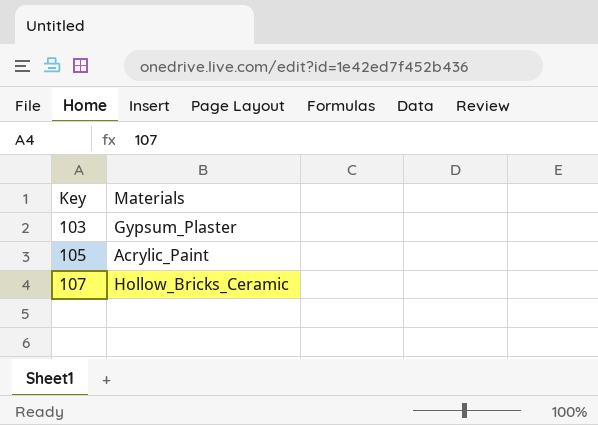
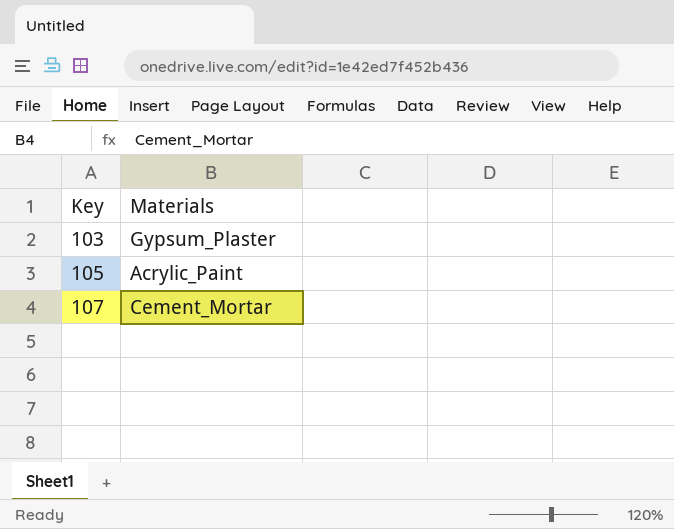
107 | Materials: Hollow_Bricks_Ceramic -> Cement_Mortar

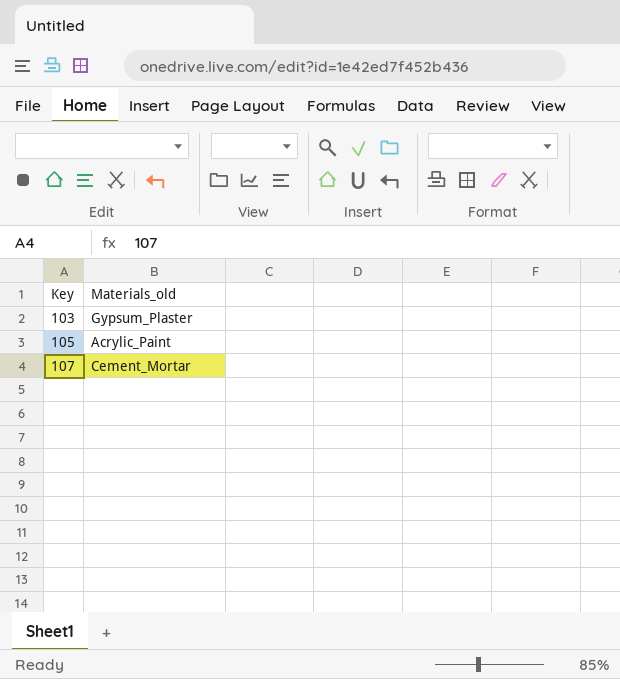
column name: Materials -> Materials_old

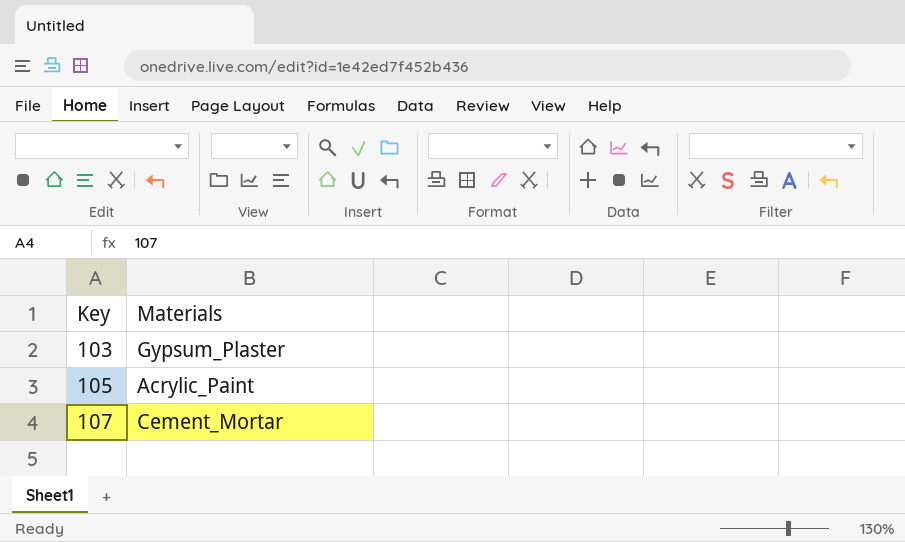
column name: Materials_old -> Materials

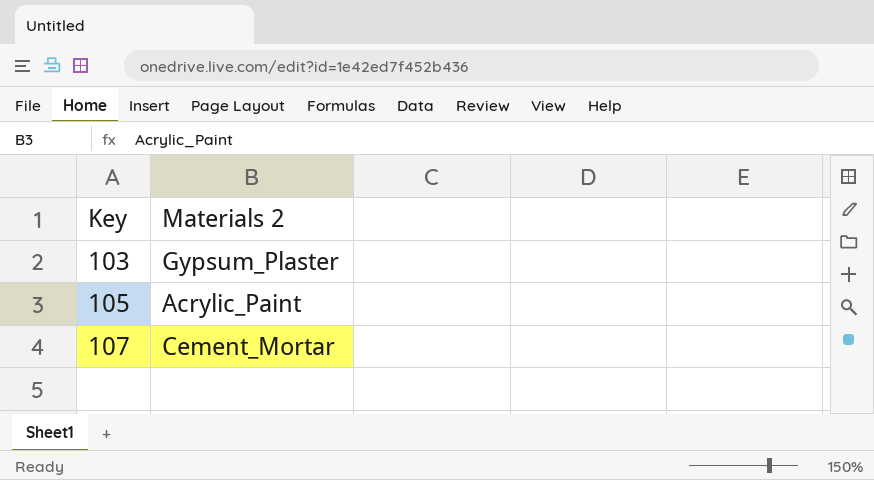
column name: Materials -> Materials 2

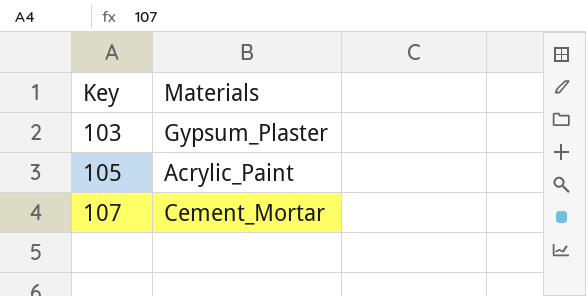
column name: Materials 2 -> Materials

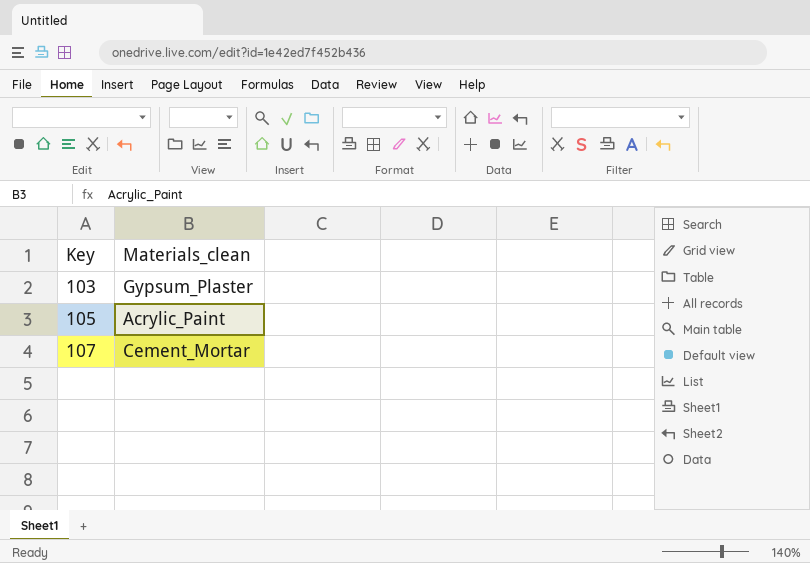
column name: Materials -> Materials_clean

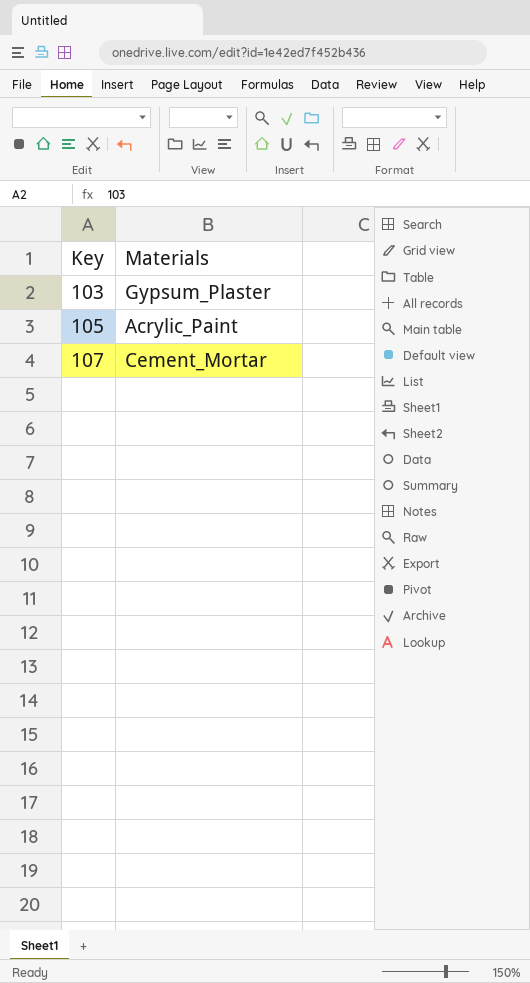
column name: Materials_clean -> Materials

